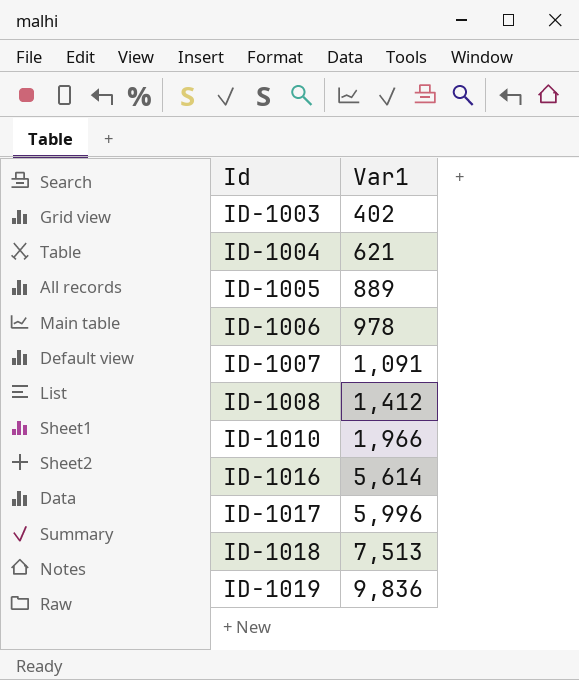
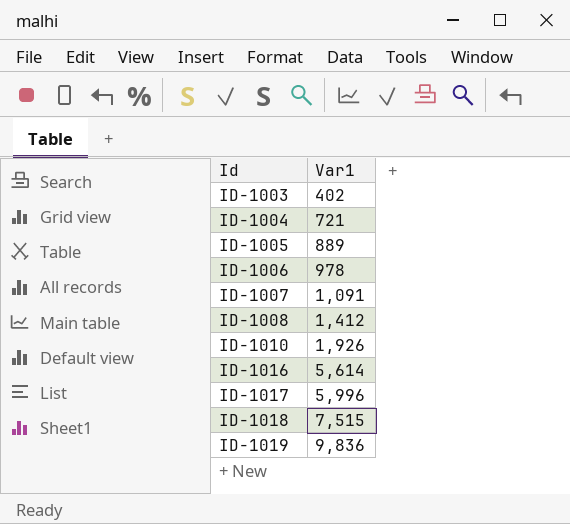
ID-1004 | Var1: 621 -> 721
ID-1010 | Var1: 1,966 -> 1,926
ID-1018 | Var1: 7,513 -> 7,515

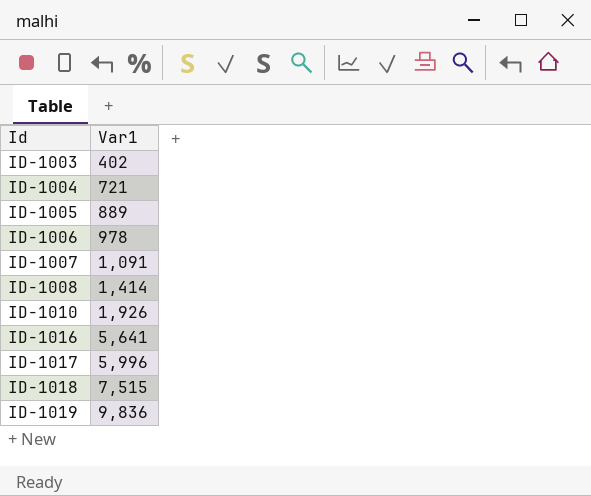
ID-1008 | Var1: 1,412 -> 1,414
ID-1016 | Var1: 5,614 -> 5,641

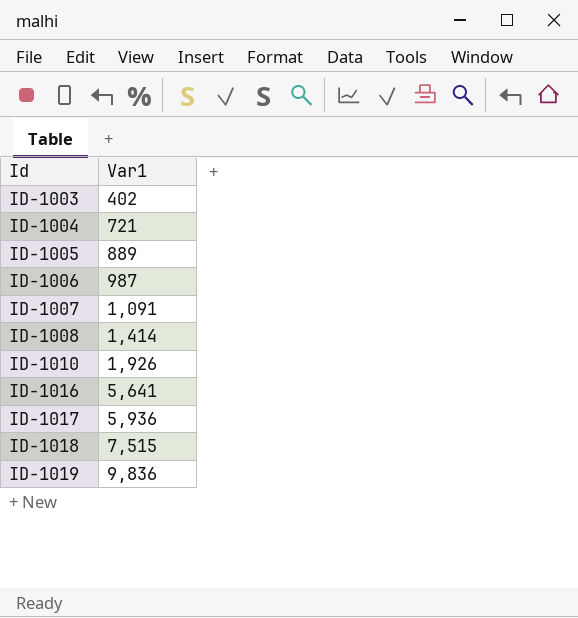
ID-1006 | Var1: 978 -> 987
ID-1017 | Var1: 5,996 -> 5,936

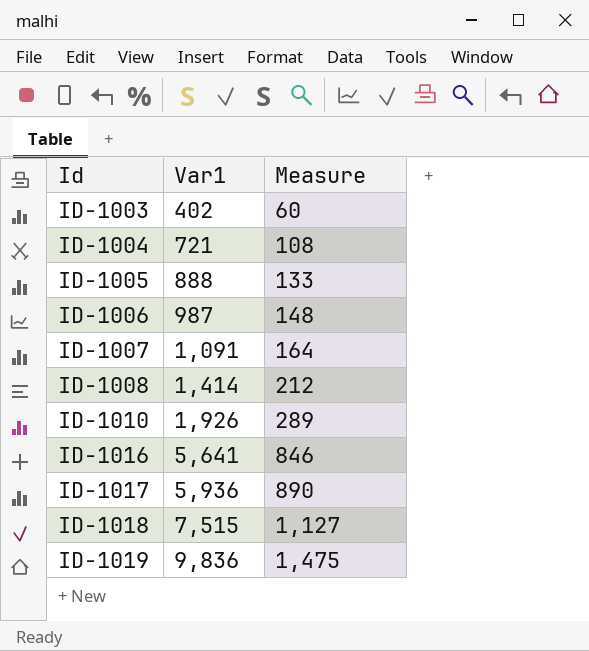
column Measure | formula: none -> [Var1] * 0.15
ID-1005 | Var1: 889 -> 888

